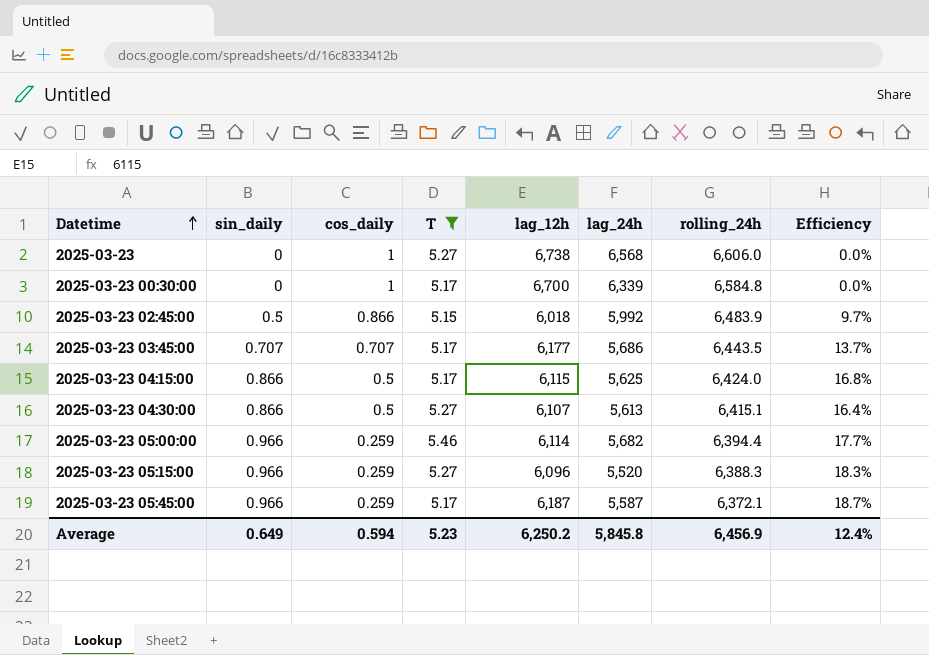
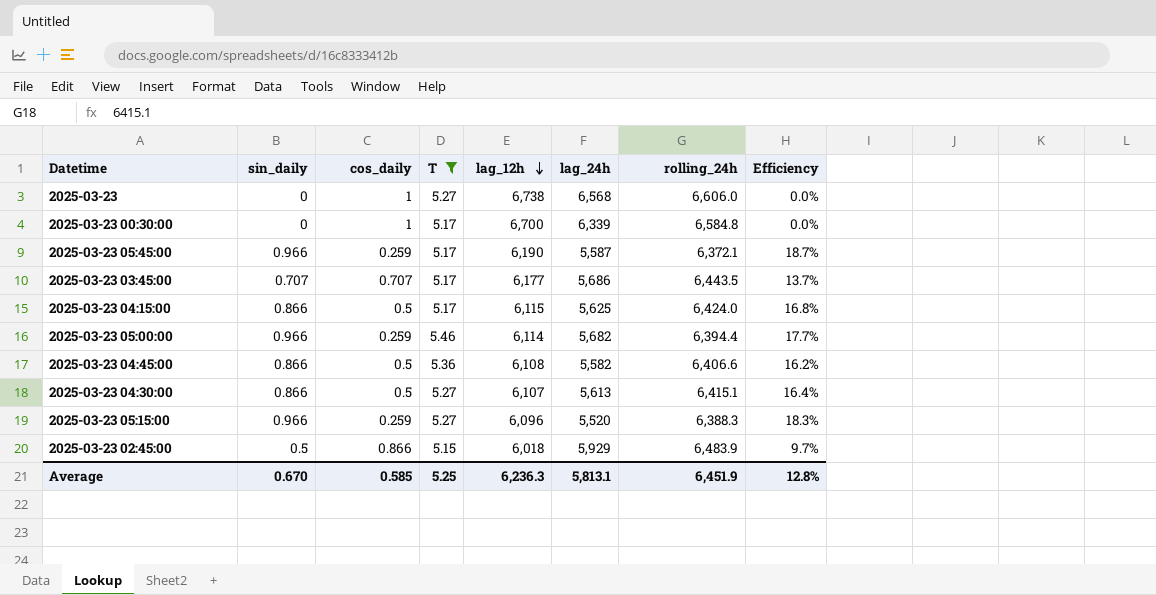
row order: Datetime ascending -> lag_12h descending
2025-03-23 05:45:00 | lag_12h: 6,187 -> 6,190
row 2025-03-23 04:45:00: none -> 0.866 | 0.5 | 5.36 | 6,108 | 5,582 | 6,406.6 | 16.2%
2025-03-23 02:45:00 | lag_24h: 5,992 -> 5,929
Average | sin_daily: 0.649 -> 0.670
Average | cos_daily: 0.594 -> 0.585
Average | T: 5.23 -> 5.25
Average | lag_12h: 6,250.2 -> 6,236.3
Average | lag_24h: 5,845.8 -> 5,813.1
Average | rolling_24h: 6,456.9 -> 6,451.9
Average | Efficiency: 12.4% -> 12.8%

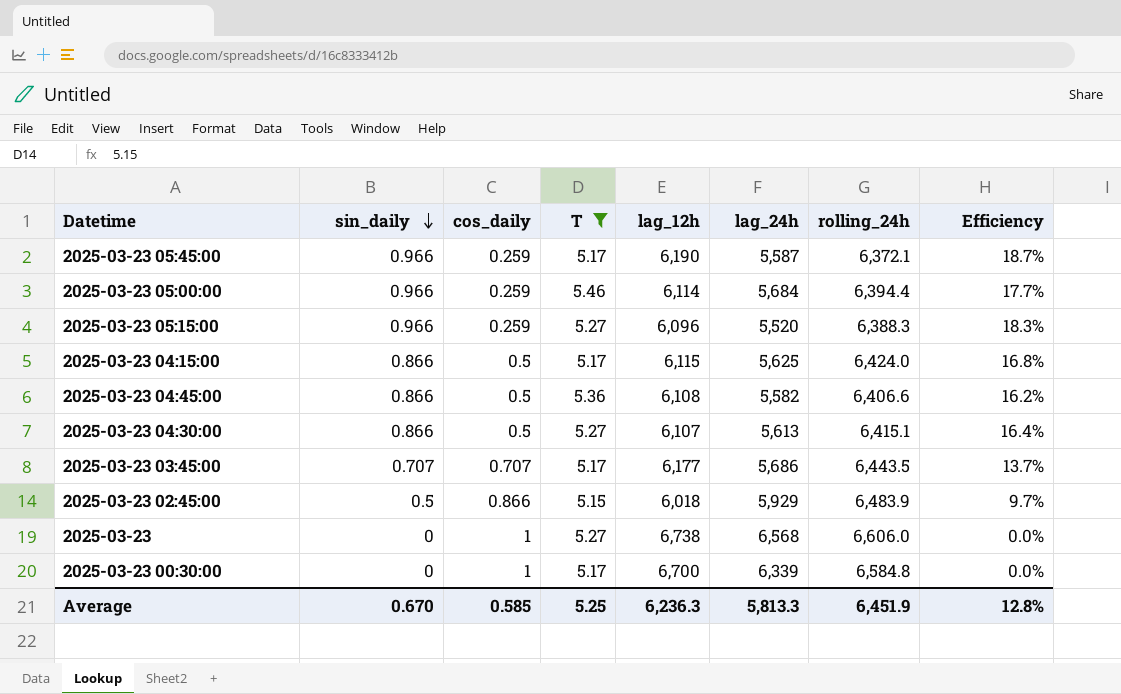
row order: lag_12h descending -> sin_daily descending
2025-03-23 05:00:00 | lag_24h: 5,682 -> 5,684
Average | lag_24h: 5,813.1 -> 5,813.3

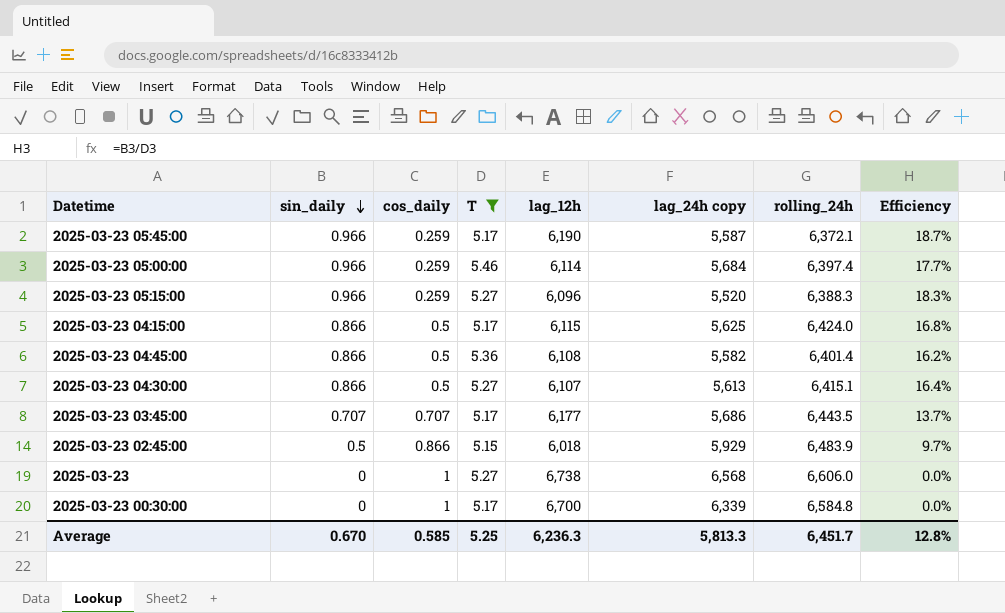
column name: lag_24h -> lag_24h copy
2025-03-23 05:00:00 | rolling_24h: 6,394.4 -> 6,397.4
2025-03-23 04:45:00 | rolling_24h: 6,406.6 -> 6,401.4
Average | rolling_24h: 6,451.9 -> 6,451.7

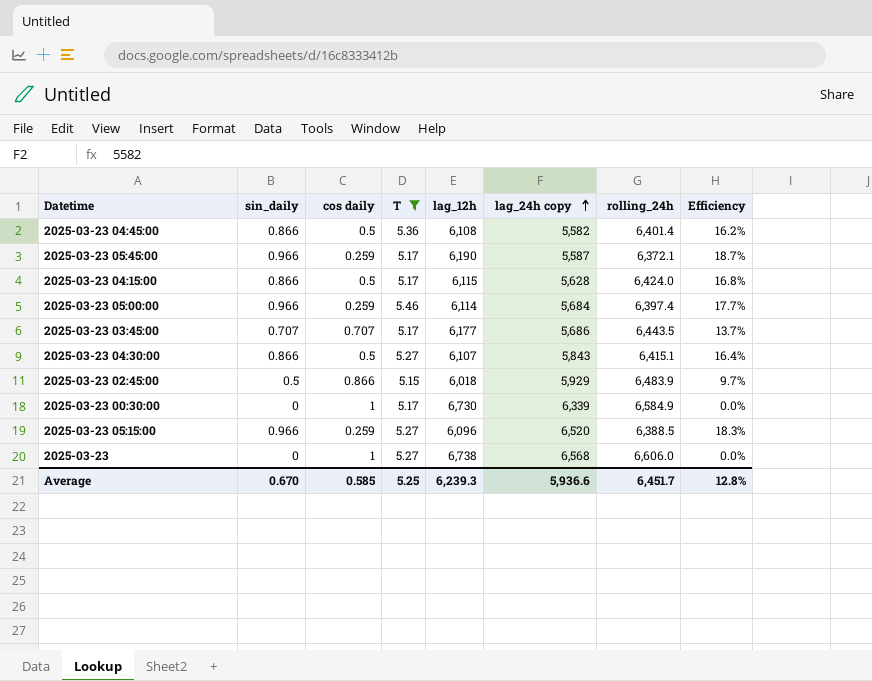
row order: sin_daily descending -> lag_24h copy ascending
column name: cos_daily -> cos daily
2025-03-23 04:15:00 | lag_24h copy: 5,625 -> 5,628
2025-03-23 04:30:00 | lag_24h copy: 5,613 -> 5,843
2025-03-23 00:30:00 | lag_12h: 6,700 -> 6,730
2025-03-23 00:30:00 | rolling_24h: 6,584.8 -> 6,584.9
2025-03-23 05:15:00 | lag_24h copy: 5,520 -> 6,520
2025-03-23 05:15:00 | rolling_24h: 6,388.3 -> 6,388.5
Average | lag_12h: 6,236.3 -> 6,239.3
Average | lag_24h copy: 5,813.3 -> 5,936.6

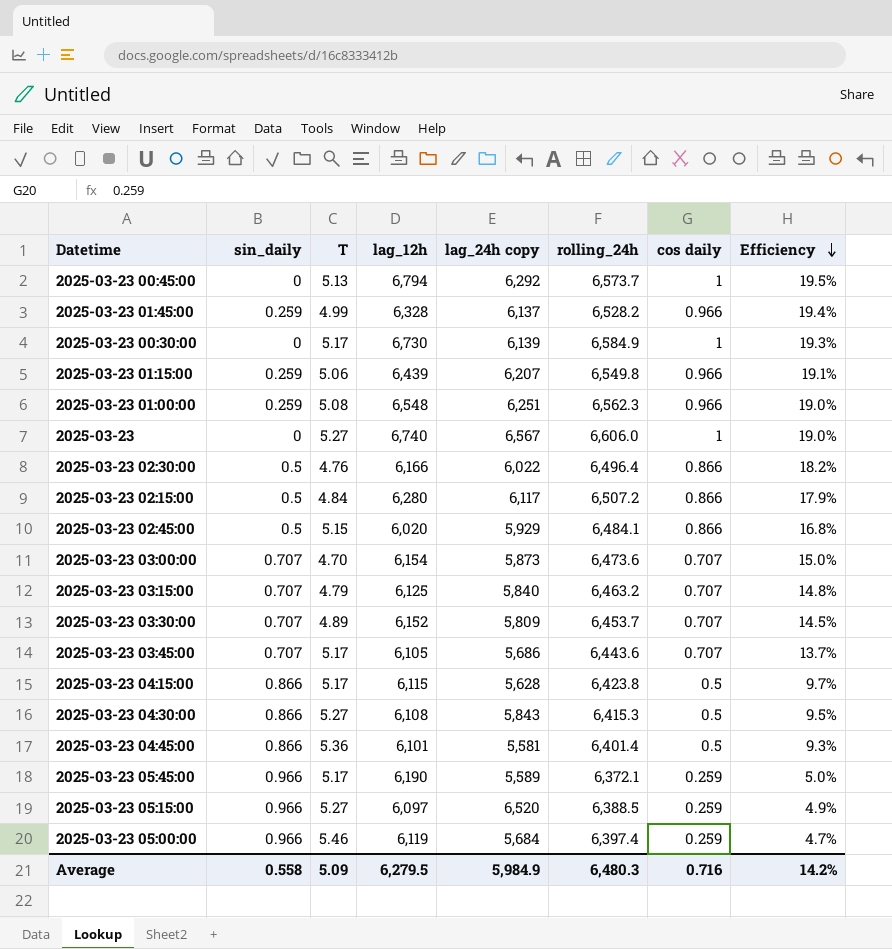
filter: T >= 5.15 -> none
row order: lag_24h copy ascending -> Efficiency descending
column cos daily | position: 3 -> 7
column Efficiency | formula: [sin_daily] / [T] -> [cos daily] / [T]
2025-03-23 00:30:00 | lag_24h copy: 6,339 -> 6,139
2025-03-23 | lag_12h: 6,738 -> 6,740
2025-03-23 | lag_24h copy: 6,568 -> 6,567
2025-03-23 02:45:00 | lag_12h: 6,018 -> 6,020
2025-03-23 02:45:00 | rolling_24h: 6,483.9 -> 6,484.1
2025-03-23 03:45:00 | lag_12h: 6,177 -> 6,105
2025-03-23 03:45:00 | rolling_24h: 6,443.5 -> 6,443.6
2025-03-23 04:15:00 | rolling_24h: 6,424.0 -> 6,423.8
2025-03-23 04:30:00 | lag_12h: 6,107 -> 6,108
2025-03-23 04:30:00 | rolling_24h: 6,415.1 -> 6,415.3
2025-03-23 04:45:00 | lag_12h: 6,108 -> 6,101
2025-03-23 04:45:00 | lag_24h copy: 5,582 -> 5,581
2025-03-23 05:45:00 | lag_24h copy: 5,587 -> 5,589
2025-03-23 05:15:00 | lag_12h: 6,096 -> 6,097
2025-03-23 05:00:00 | lag_12h: 6,114 -> 6,119
Average | sin_daily: 0.670 -> 0.558
Average | T: 5.25 -> 5.09
Average | lag_12h: 6,239.3 -> 6,279.5
Average | lag_24h copy: 5,936.6 -> 5,984.9
Average | rolling_24h: 6,451.7 -> 6,480.3
Average | cos daily: 0.585 -> 0.716
Average | Efficiency: 12.8% -> 14.2%

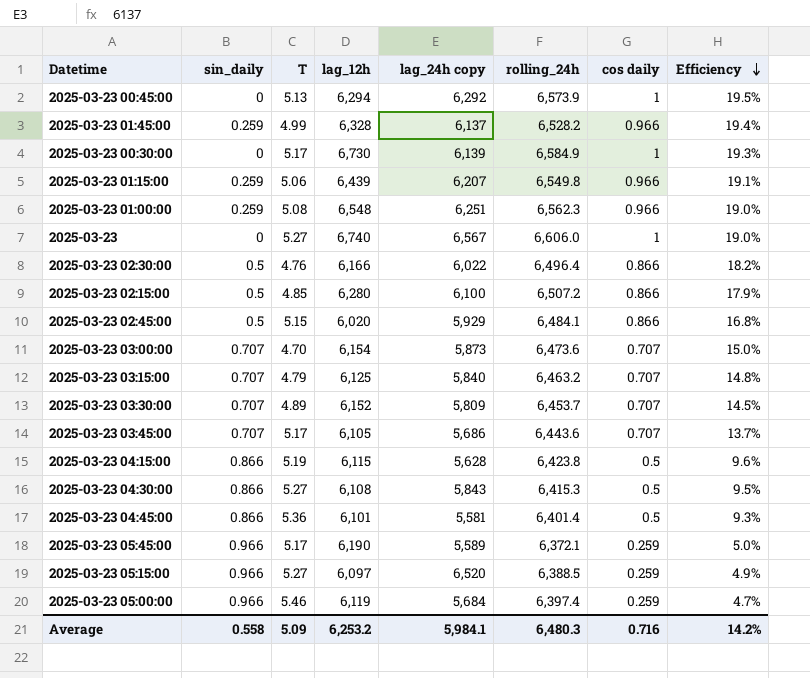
2025-03-23 00:45:00 | lag_12h: 6,794 -> 6,294
2025-03-23 00:45:00 | rolling_24h: 6,573.7 -> 6,573.9
2025-03-23 02:15:00 | T: 4.84 -> 4.85
2025-03-23 02:15:00 | lag_24h copy: 6,117 -> 6,100
2025-03-23 04:15:00 | T: 5.17 -> 5.19
2025-03-23 04:15:00 | Efficiency: 9.7% -> 9.6%
Average | lag_12h: 6,279.5 -> 6,253.2
Average | lag_24h copy: 5,984.9 -> 5,984.1

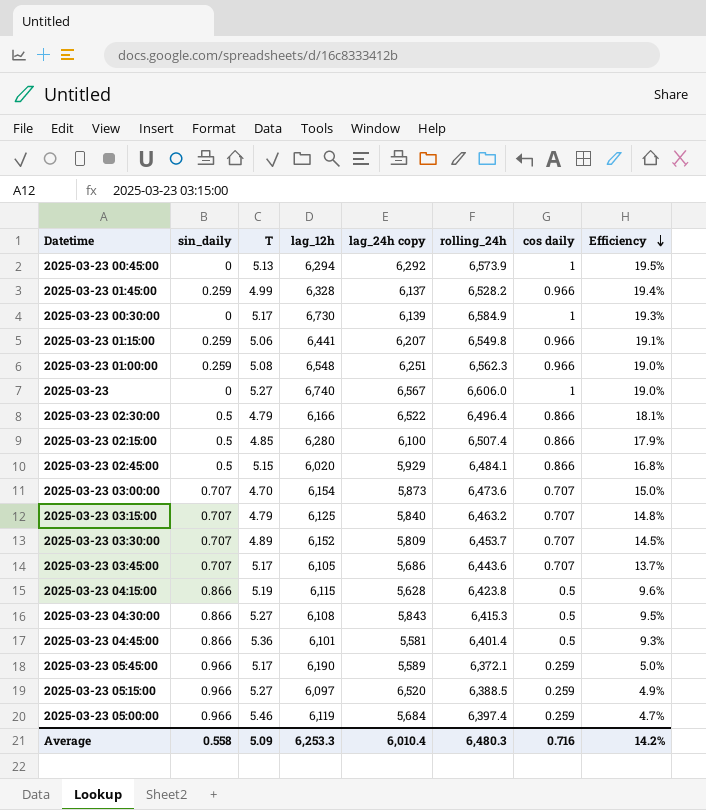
2025-03-23 01:15:00 | lag_12h: 6,439 -> 6,441
2025-03-23 02:30:00 | T: 4.76 -> 4.79
2025-03-23 02:30:00 | lag_24h copy: 6,022 -> 6,522
2025-03-23 02:30:00 | Efficiency: 18.2% -> 18.1%
2025-03-23 02:15:00 | rolling_24h: 6,507.2 -> 6,507.4
Average | lag_12h: 6,253.2 -> 6,253.3
Average | lag_24h copy: 5,984.1 -> 6,010.4

